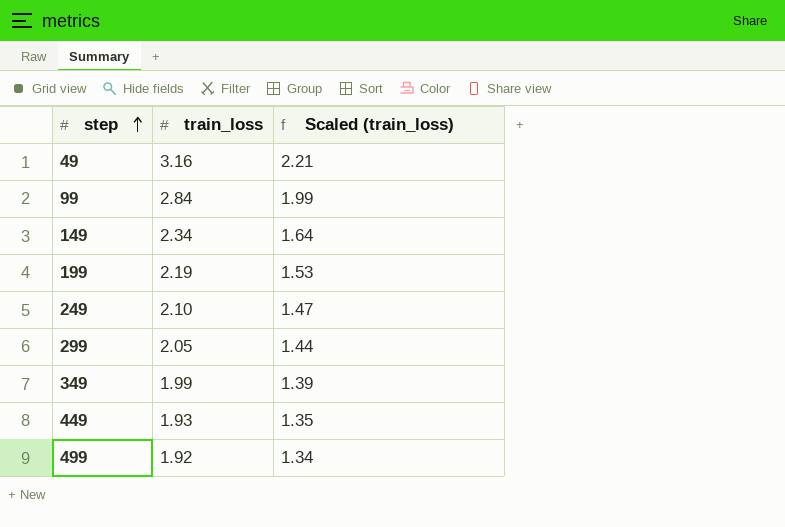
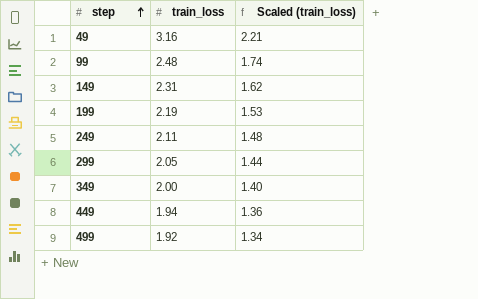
99 | train_loss: 2.84 -> 2.48
99 | Scaled (train_loss): 1.99 -> 1.74
149 | train_loss: 2.34 -> 2.31
149 | Scaled (train_loss): 1.64 -> 1.62
249 | train_loss: 2.10 -> 2.11
249 | Scaled (train_loss): 1.47 -> 1.48
349 | train_loss: 1.99 -> 2.00
349 | Scaled (train_loss): 1.39 -> 1.40
449 | train_loss: 1.93 -> 1.94
449 | Scaled (train_loss): 1.35 -> 1.36

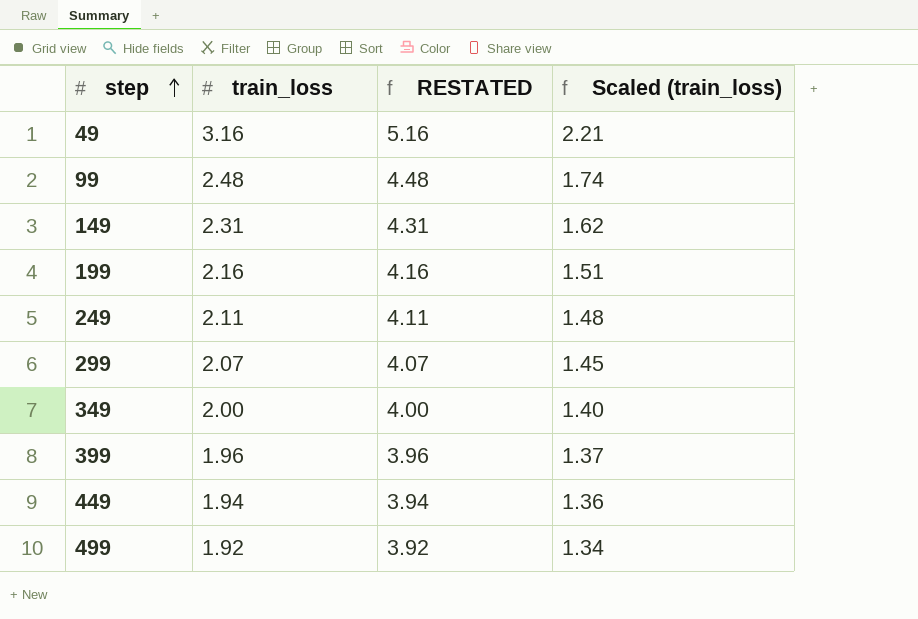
column RESTATED | formula: none -> [train_loss] + 2
199 | train_loss: 2.19 -> 2.16
199 | Scaled (train_loss): 1.53 -> 1.51
299 | train_loss: 2.05 -> 2.07
299 | Scaled (train_loss): 1.44 -> 1.45
row 399: none -> 1.96 | 3.96 | 1.37

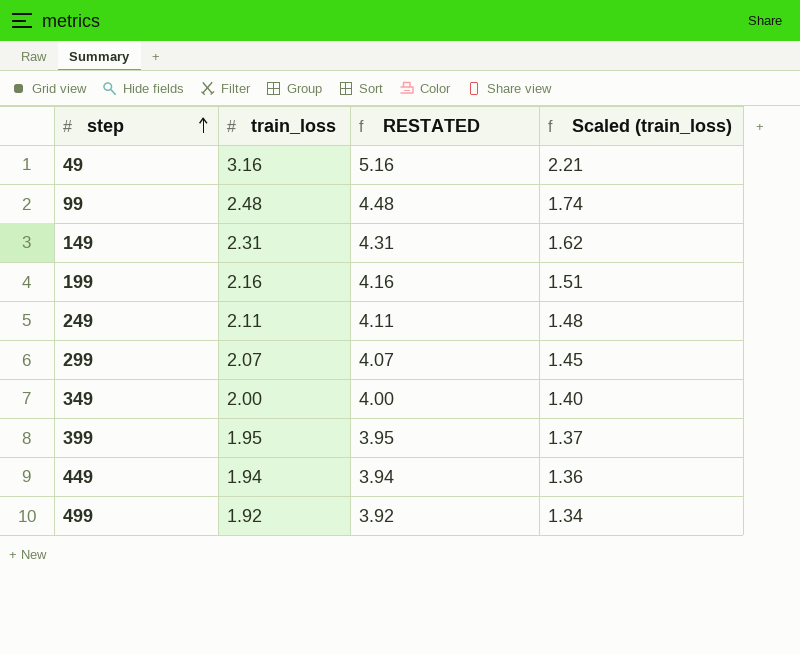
399 | train_loss: 1.96 -> 1.95
399 | RESTATED: 3.96 -> 3.95

